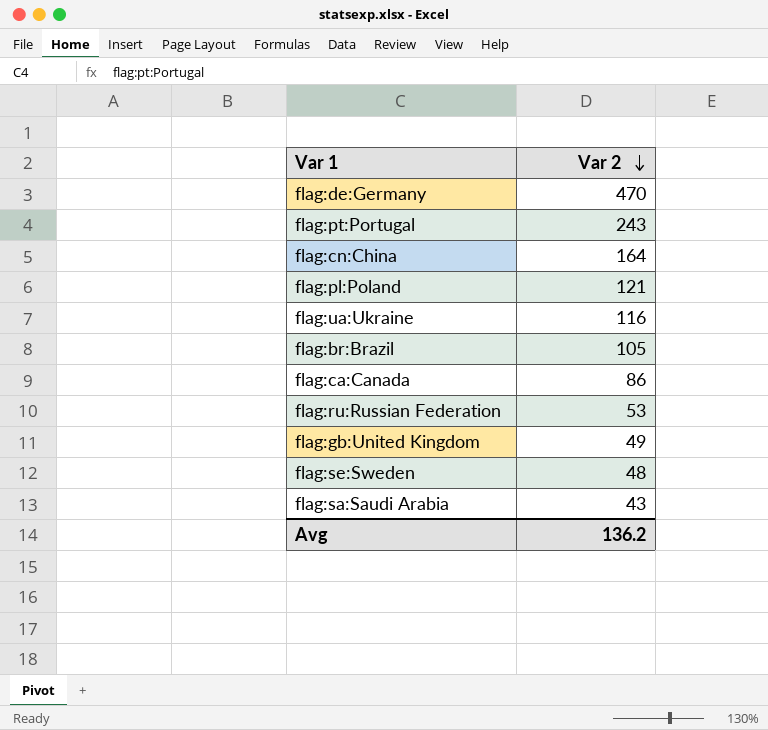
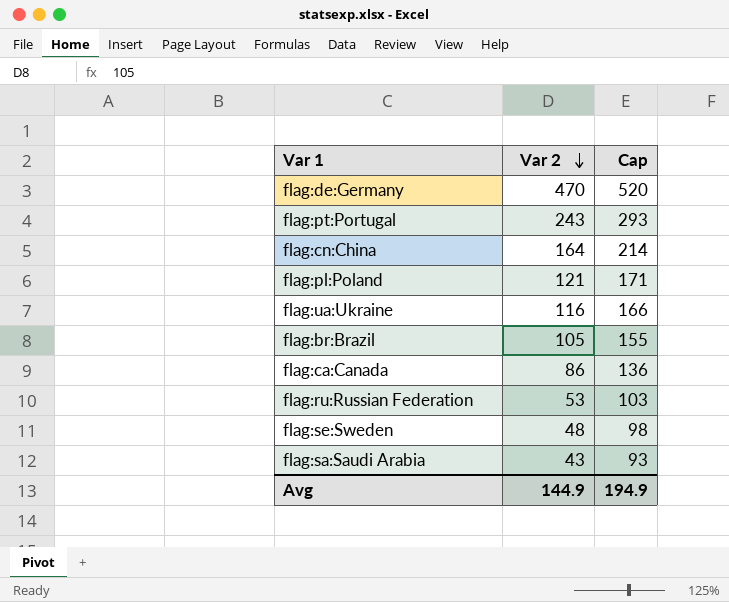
column Cap | formula: none -> [Var 2] + 50
row flag:gb:United Kingdom: 49 -> none
Avg | Var 2: 136.2 -> 144.9

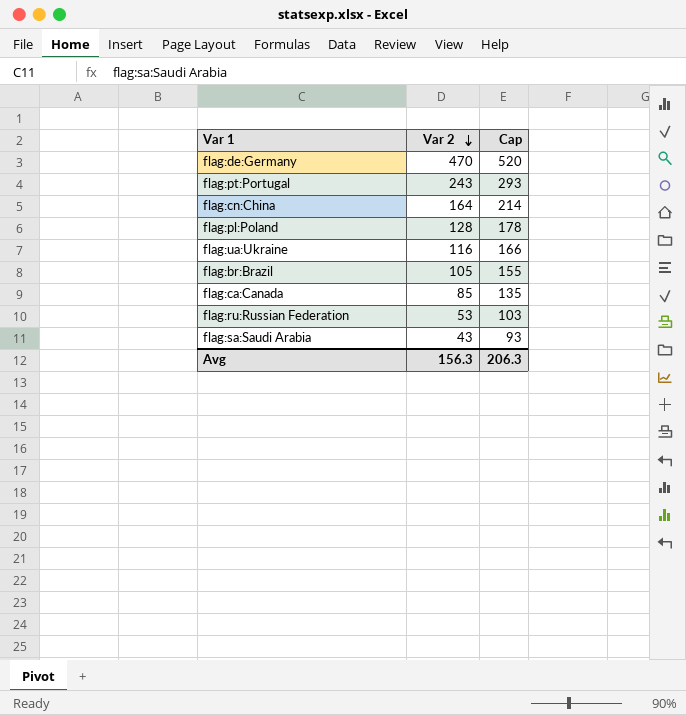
row flag:se:Sweden: 48 | 98 -> none
flag:pl:Poland | Var 2: 121 -> 128
flag:pl:Poland | Cap: 171 -> 178
flag:ca:Canada | Var 2: 86 -> 85
flag:ca:Canada | Cap: 136 -> 135
Avg | Var 2: 144.9 -> 156.3
Avg | Cap: 194.9 -> 206.3

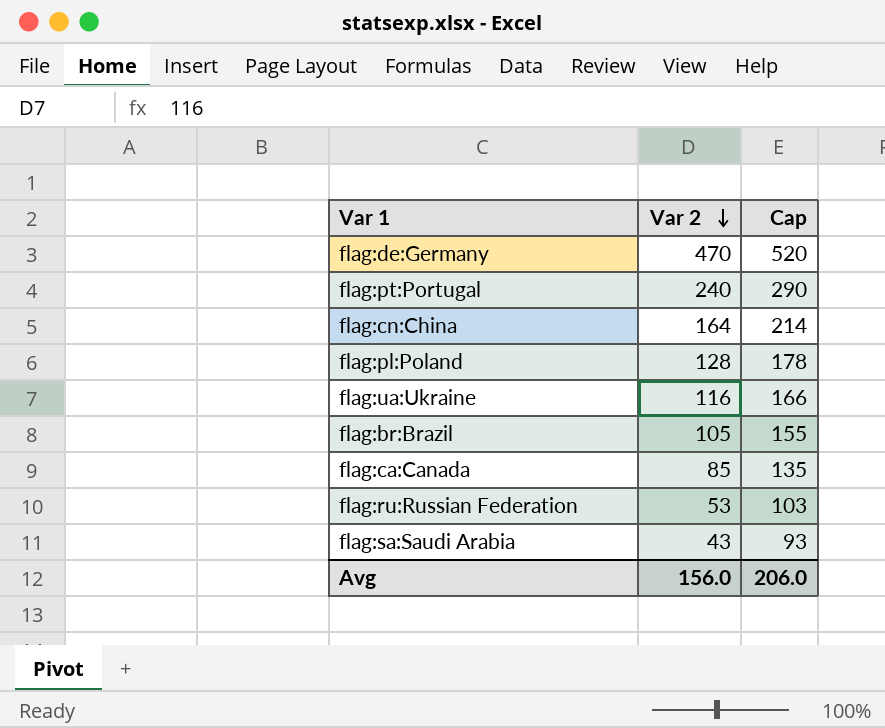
flag:pt:Portugal | Var 2: 243 -> 240
flag:pt:Portugal | Cap: 293 -> 290
Avg | Var 2: 156.3 -> 156.0
Avg | Cap: 206.3 -> 206.0

